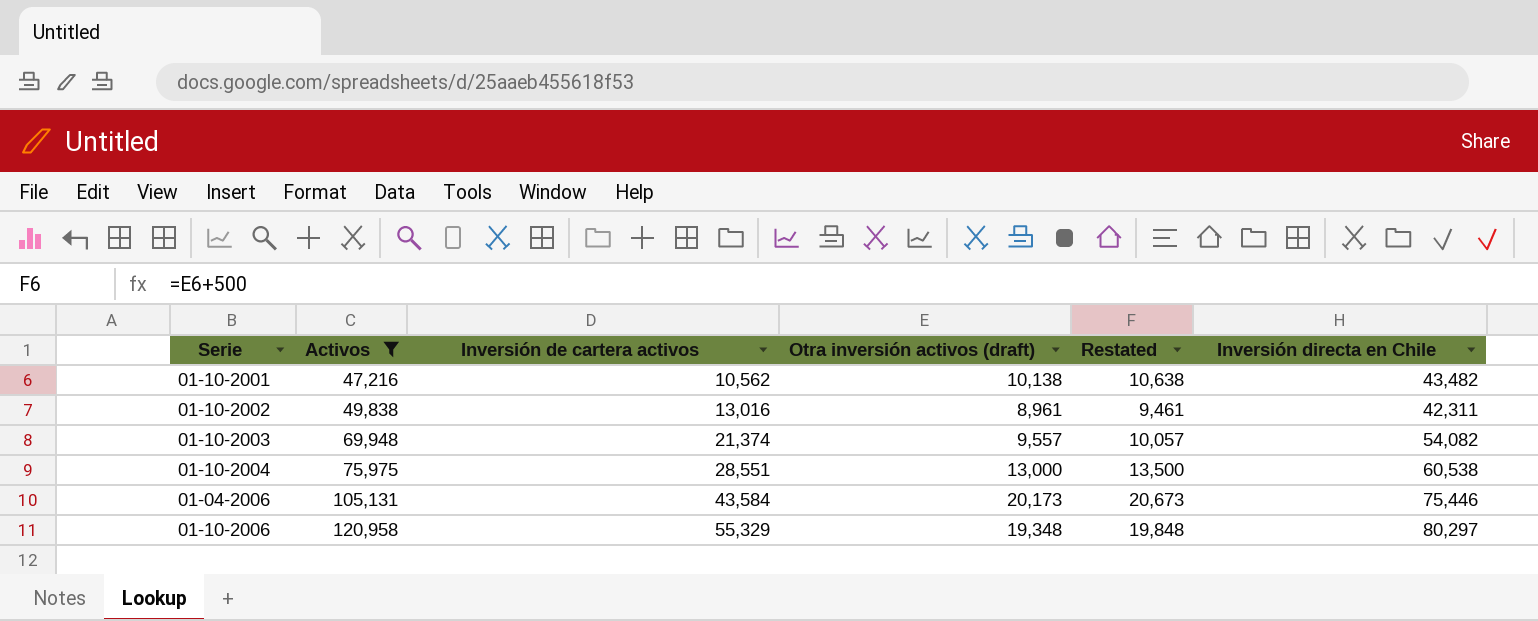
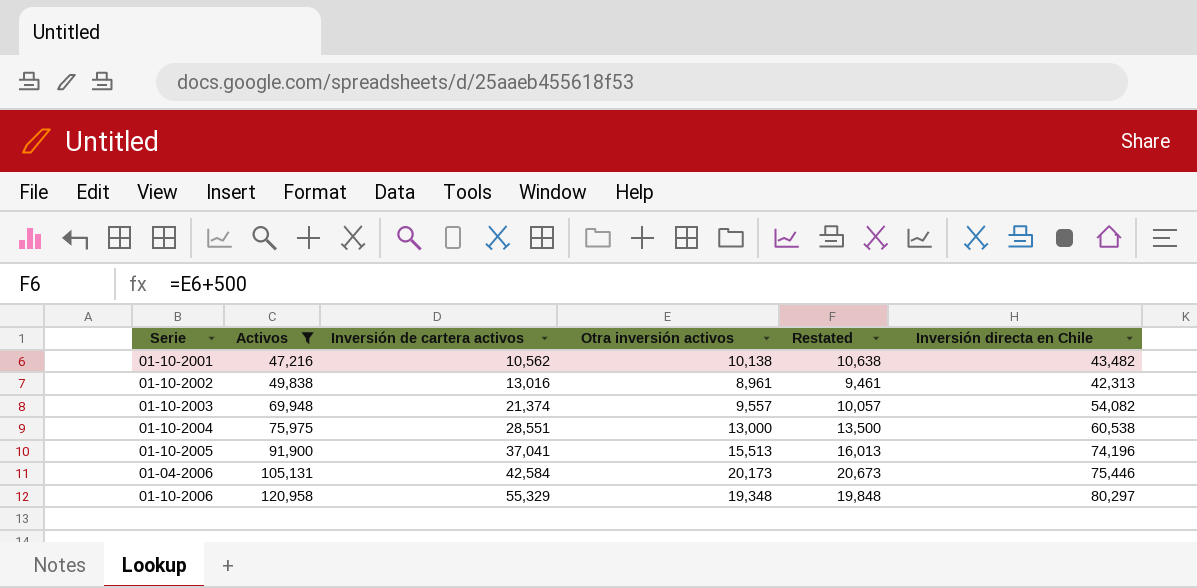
column name: Otra inversión activos (draft) -> Otra inversión activos
01-10-2002 | Inversión directa en Chile: 42,311 -> 42,313
row 01-10-2005: none -> 91,900 | 37,041 | 15,513 | 16,013 | 74,196
01-04-2006 | Inversión de cartera activos: 43,584 -> 42,584

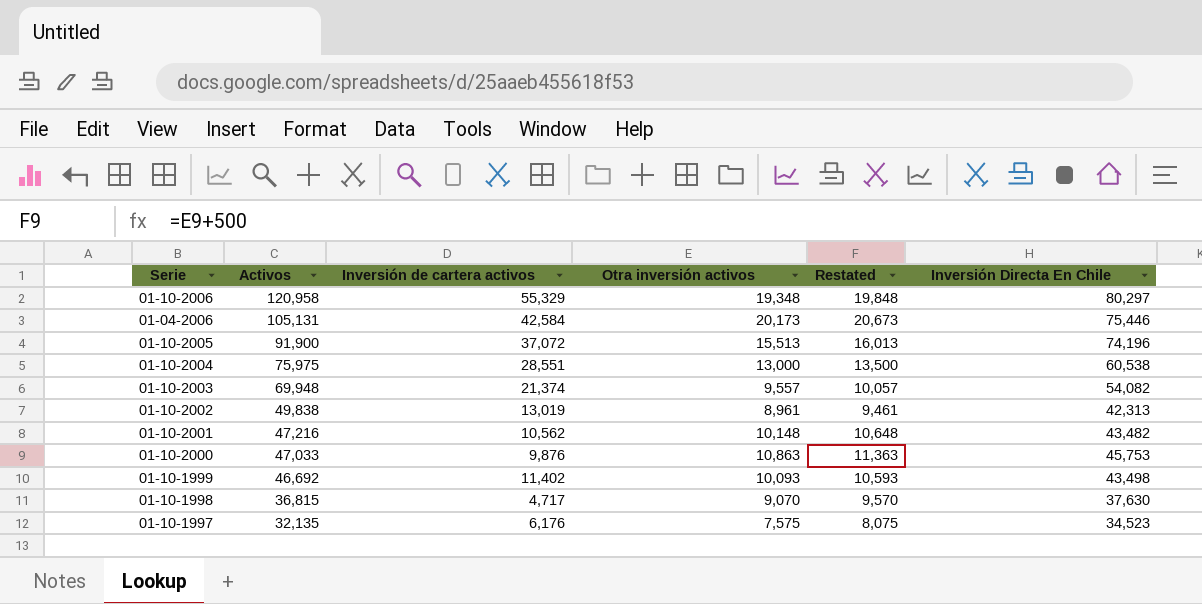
filter: Activos >= 47,216 -> none
row order: Activos ascending -> Activos descending
column name: Inversión directa en Chile -> Inversión Directa En Chile
01-10-2005 | Inversión de cartera activos: 37,041 -> 37,072
01-10-2002 | Inversión de cartera activos: 13,016 -> 13,019
01-10-2001 | Otra inversión activos: 10,138 -> 10,148
01-10-2001 | Restated: 10,638 -> 10,648

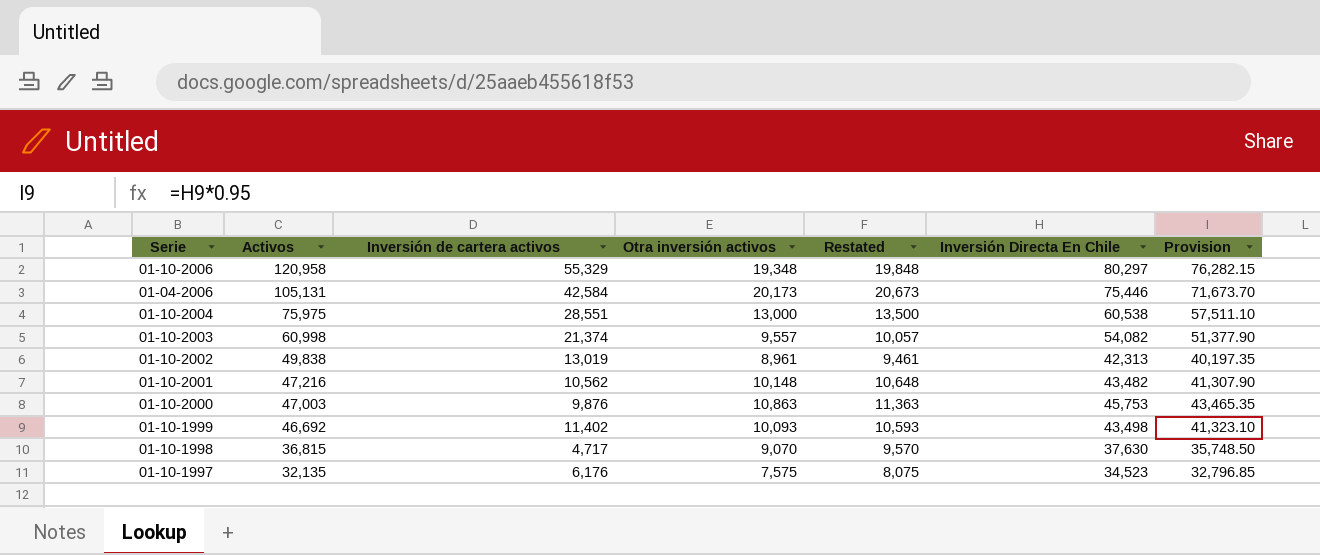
column Provision | formula: none -> [Inversión Directa En Chile] * 0.95
row 01-10-2005: 91,900 | 37,072 | 15,513 | 16,013 | 74,196 -> none
01-10-2003 | Activos: 69,948 -> 60,998
01-10-2000 | Activos: 47,033 -> 47,003

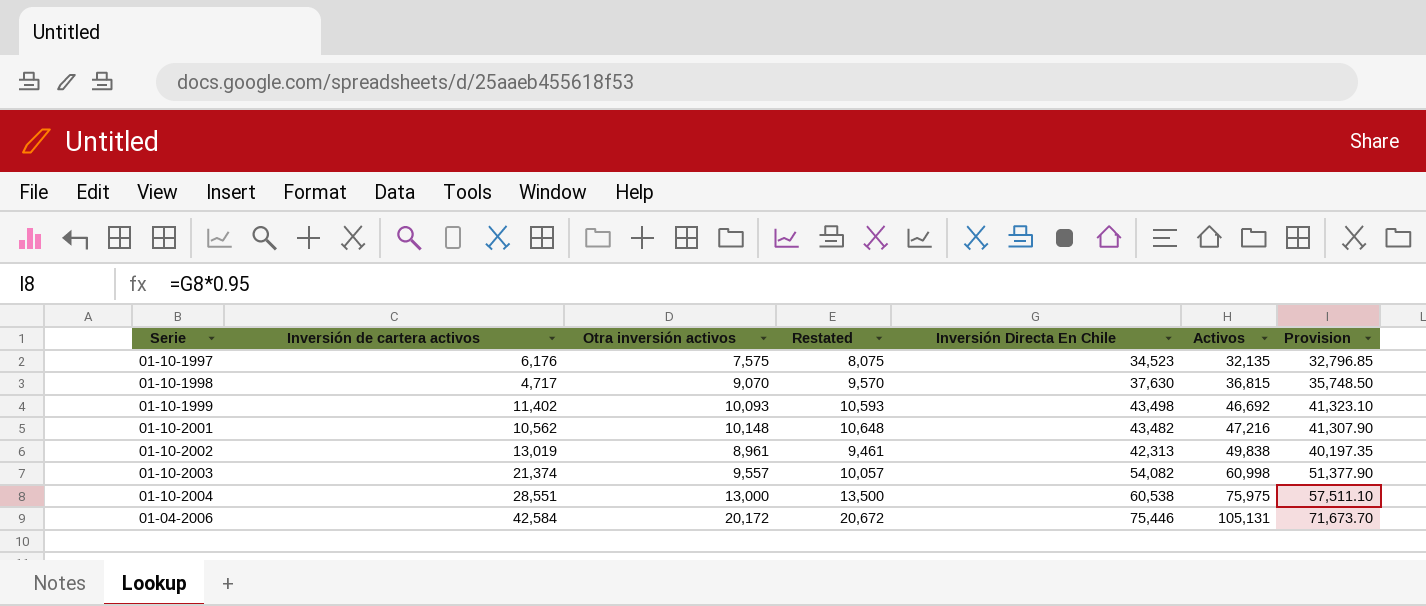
row order: Activos descending -> Activos ascending
column Activos | position: 2 -> 6
row 01-10-2006: 120,958 | 55,329 | 19,348 | 19,848 | 80,297 | 76,282.15 -> none
row 01-10-2000: 47,003 | 9,876 | 10,863 | 11,363 | 45,753 | 43,465.35 -> none
01-04-2006 | Otra inversión activos: 20,173 -> 20,172
01-04-2006 | Restated: 20,673 -> 20,672

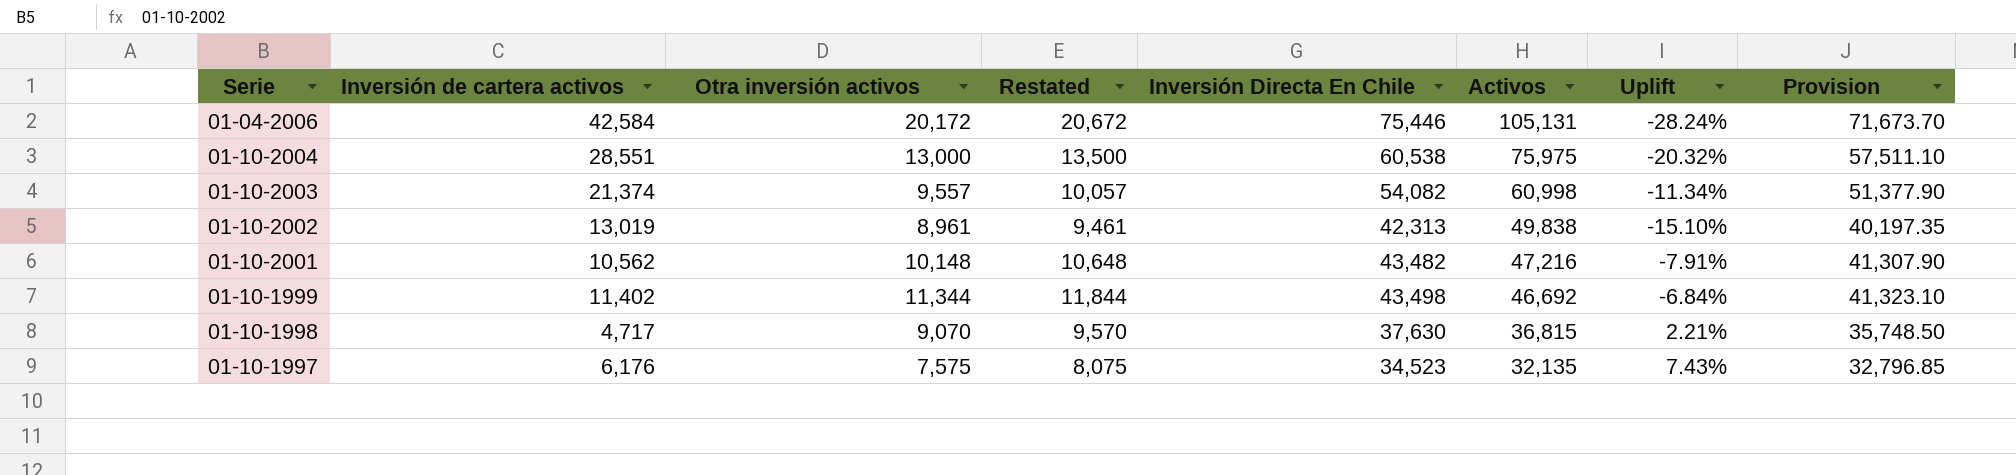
row order: Activos ascending -> Activos descending
column Uplift | formula: none -> ([Inversión Directa En Chile] - [Activos]) / [Activos]
01-10-1999 | Otra inversión activos: 10,093 -> 11,344
01-10-1999 | Restated: 10,593 -> 11,844

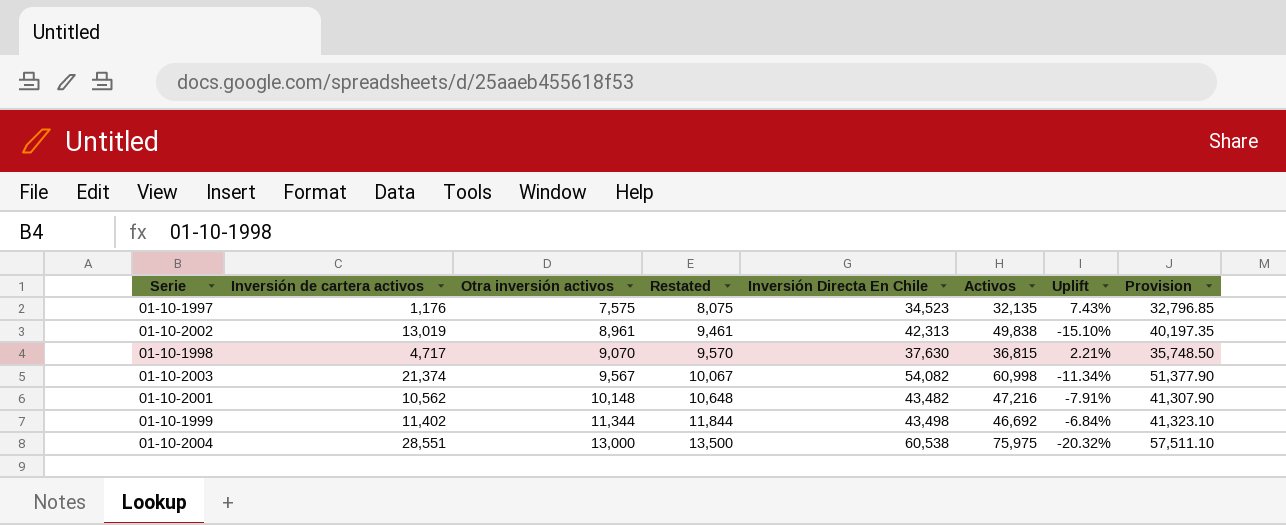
row order: Activos descending -> Otra inversión activos ascending
row 01-04-2006: 42,584 | 20,172 | 20,672 | 75,446 | 105,131 | -28.24% | 71,673.70 -> none
01-10-1997 | Inversión de cartera activos: 6,176 -> 1,176
01-10-2003 | Otra inversión activos: 9,557 -> 9,567
01-10-2003 | Restated: 10,057 -> 10,067

